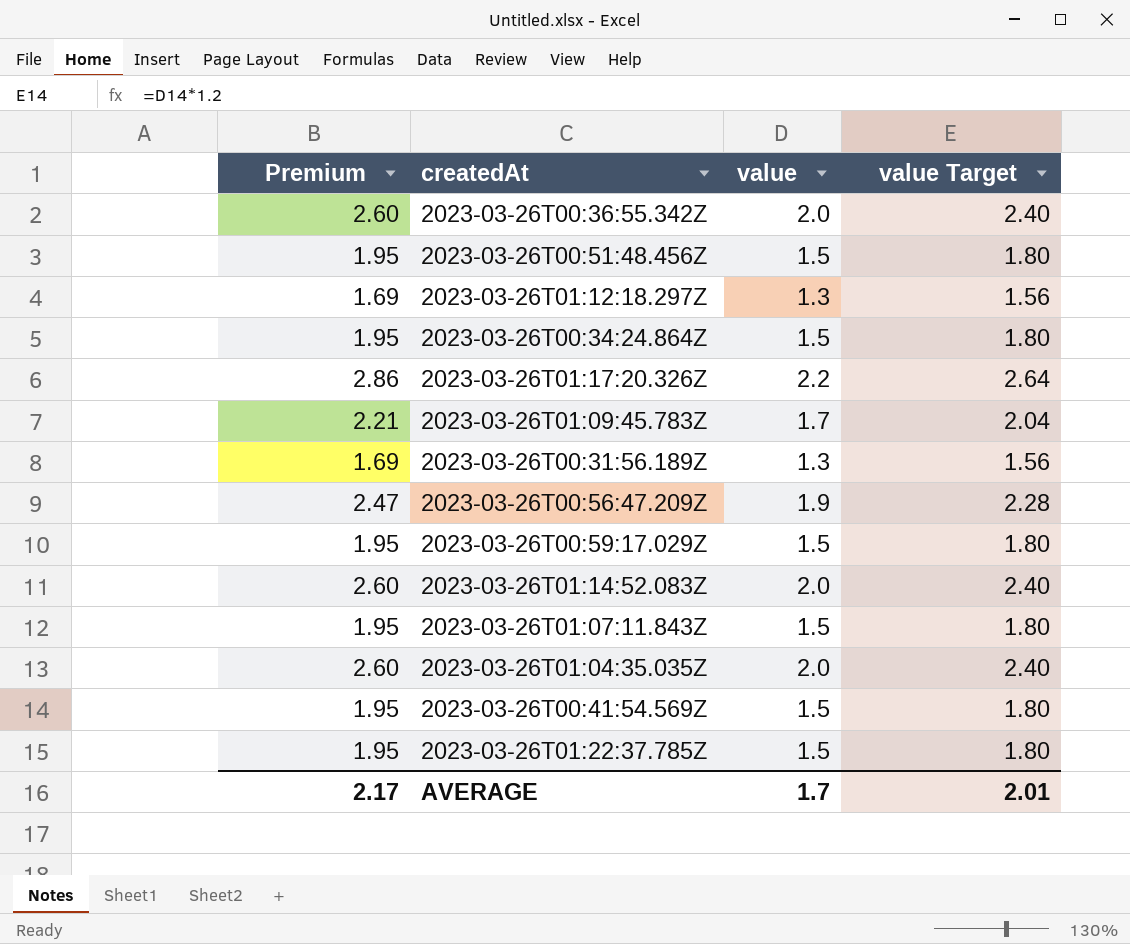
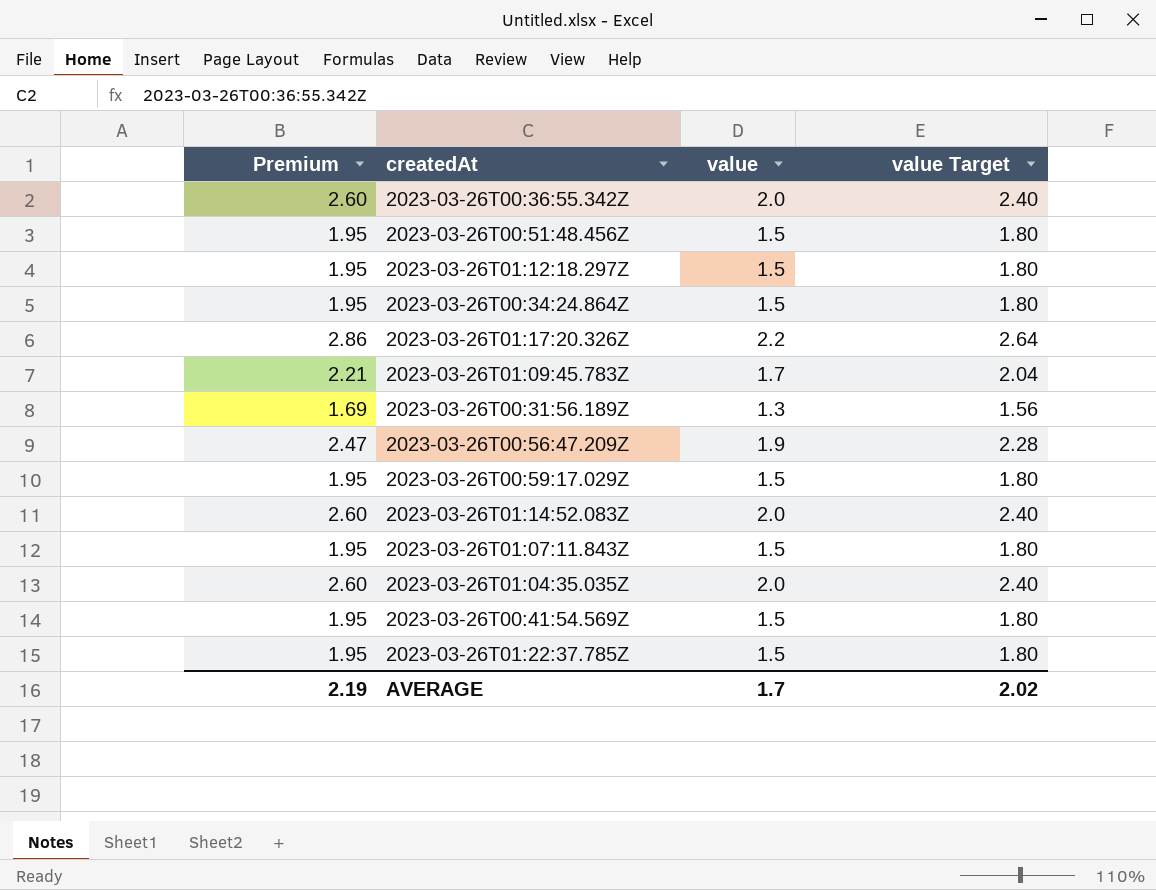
2023-03-26T01:12:18.297Z | Premium: 1.69 -> 1.95
2023-03-26T01:12:18.297Z | value: 1.3 -> 1.5
2023-03-26T01:12:18.297Z | value Target: 1.56 -> 1.80
AVERAGE | Premium: 2.17 -> 2.19
AVERAGE | value Target: 2.01 -> 2.02

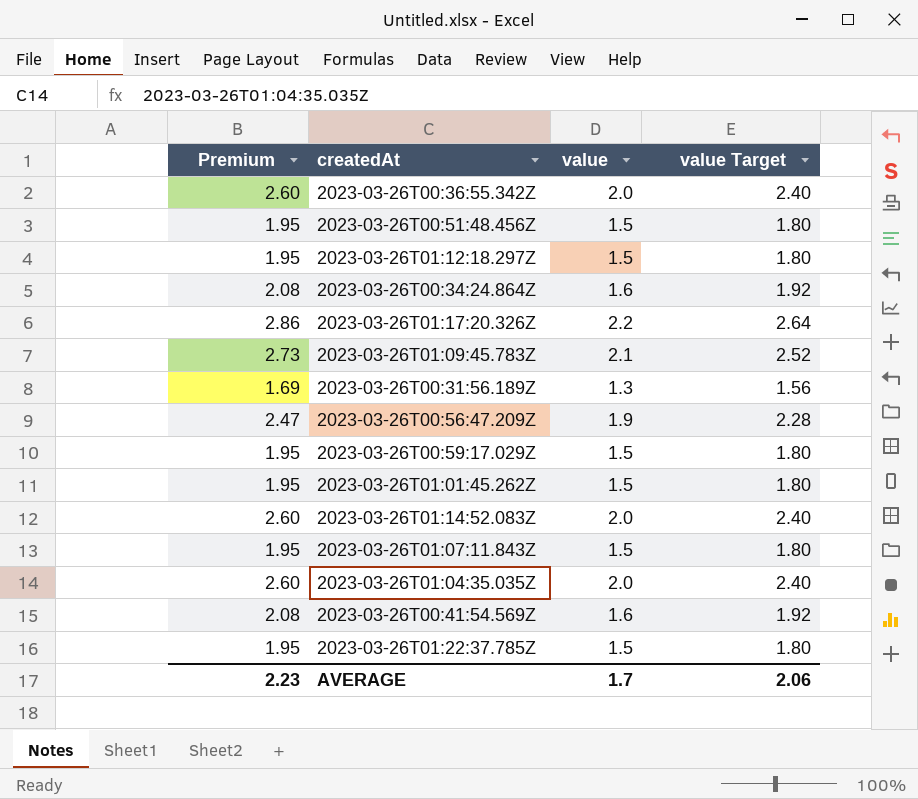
2023-03-26T00:34:24.864Z | Premium: 1.95 -> 2.08
2023-03-26T00:34:24.864Z | value: 1.5 -> 1.6
2023-03-26T00:34:24.864Z | value Target: 1.80 -> 1.92
2023-03-26T01:09:45.783Z | Premium: 2.21 -> 2.73
2023-03-26T01:09:45.783Z | value: 1.7 -> 2.1
2023-03-26T01:09:45.783Z | value Target: 2.04 -> 2.52
row 2023-03-26T01:01:45.262Z: none -> 1.95 | 1.5 | 1.80
2023-03-26T00:41:54.569Z | Premium: 1.95 -> 2.08
2023-03-26T00:41:54.569Z | value: 1.5 -> 1.6
2023-03-26T00:41:54.569Z | value Target: 1.80 -> 1.92
AVERAGE | Premium: 2.19 -> 2.23
AVERAGE | value Target: 2.02 -> 2.06

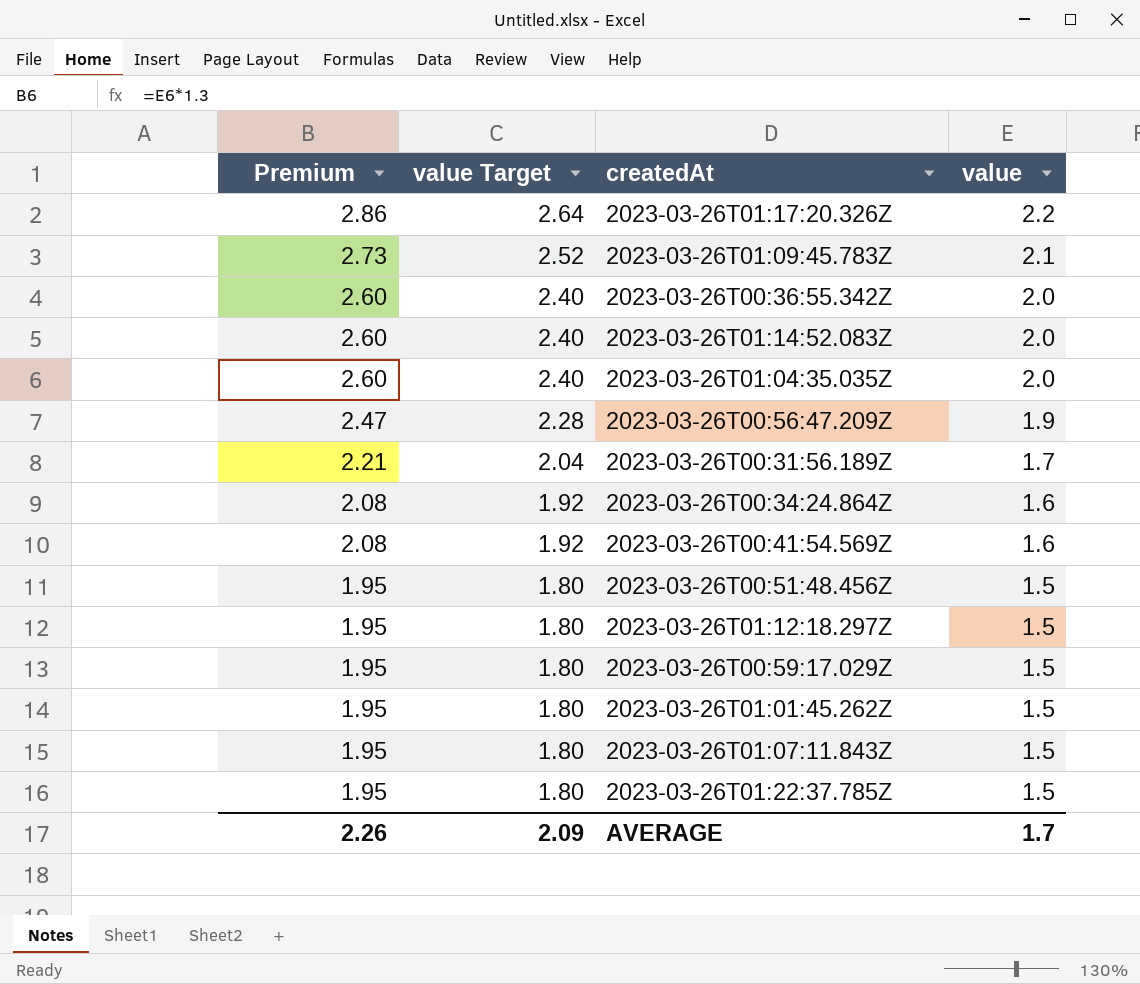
row order: none -> Premium descending
column value Target | position: 4 -> 2
2023-03-26T00:31:56.189Z | Premium: 1.69 -> 2.21
2023-03-26T00:31:56.189Z | value Target: 1.56 -> 2.04
2023-03-26T00:31:56.189Z | value: 1.3 -> 1.7
AVERAGE | Premium: 2.23 -> 2.26
AVERAGE | value Target: 2.06 -> 2.09

